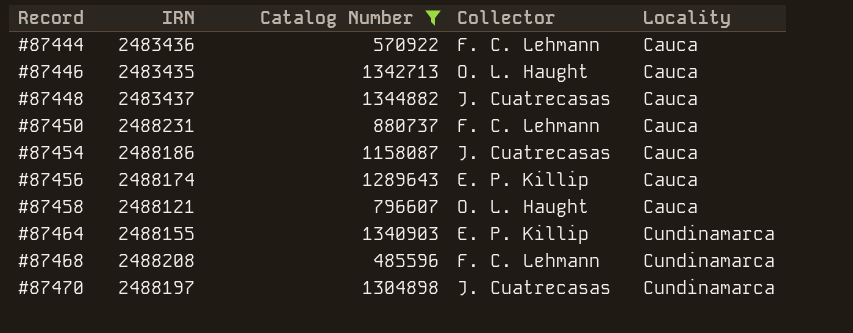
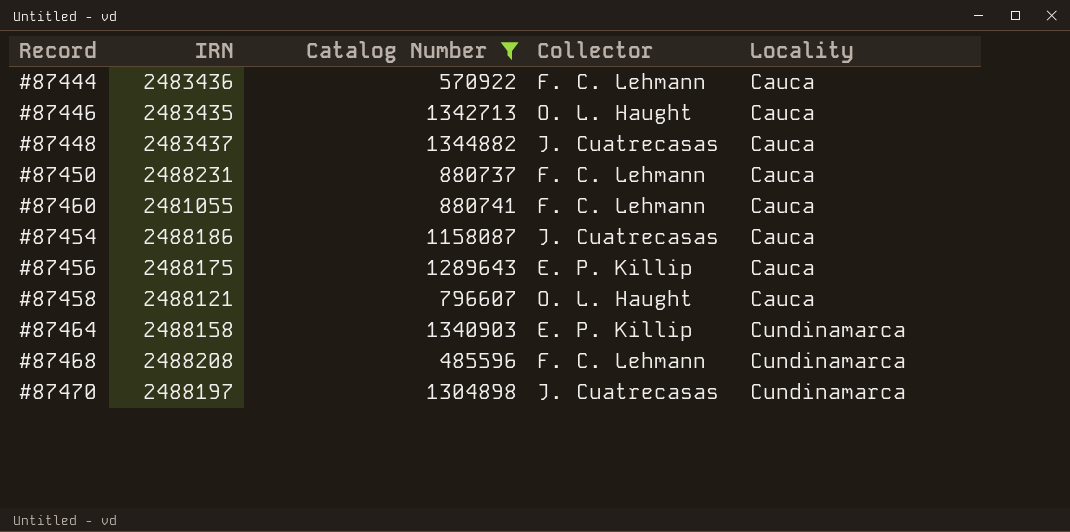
row #87460: none -> 2481055 | 880741 | F. C. Lehmann | Cauca
#87456 | IRN: 2488174 -> 2488175
#87464 | IRN: 2488155 -> 2488158

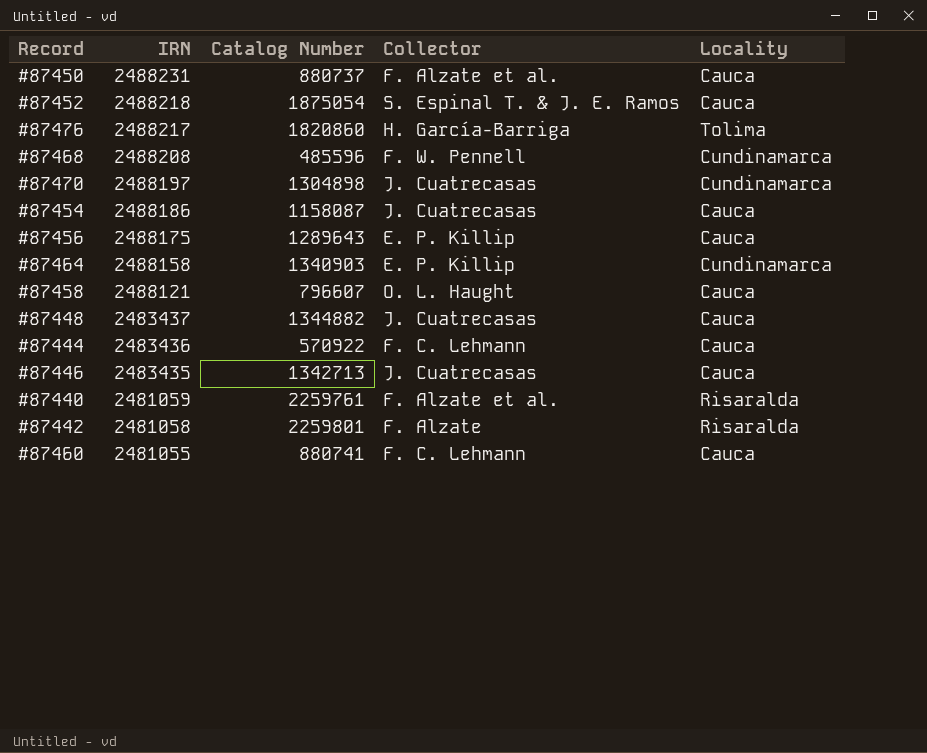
filter: Catalog Number <= 1344882 -> none
row order: Locality ascending -> IRN descending
#87450 | Collector: F. C. Lehmann -> F. Alzate et al.
#87468 | Collector: F. C. Lehmann -> F. W. Pennell
#87446 | Collector: O. L. Haught -> J. Cuatrecasas

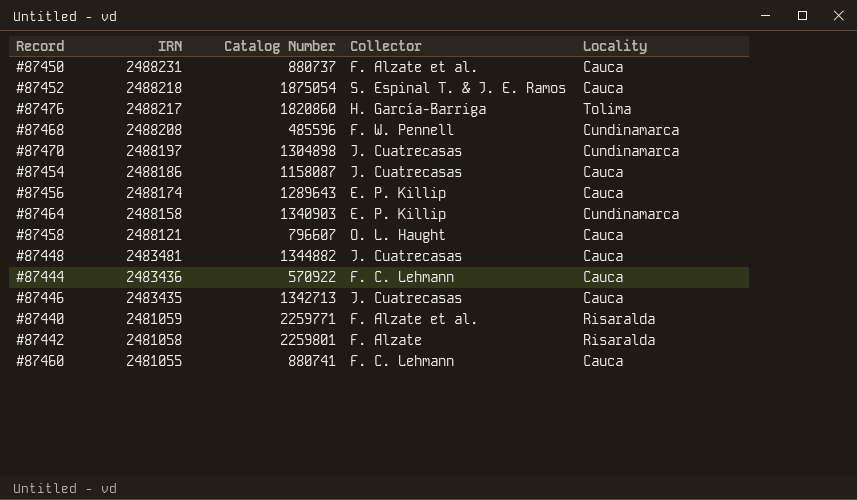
#87456 | IRN: 2488175 -> 2488174
#87448 | IRN: 2483437 -> 2483481
#87440 | Catalog Number: 2259761 -> 2259771

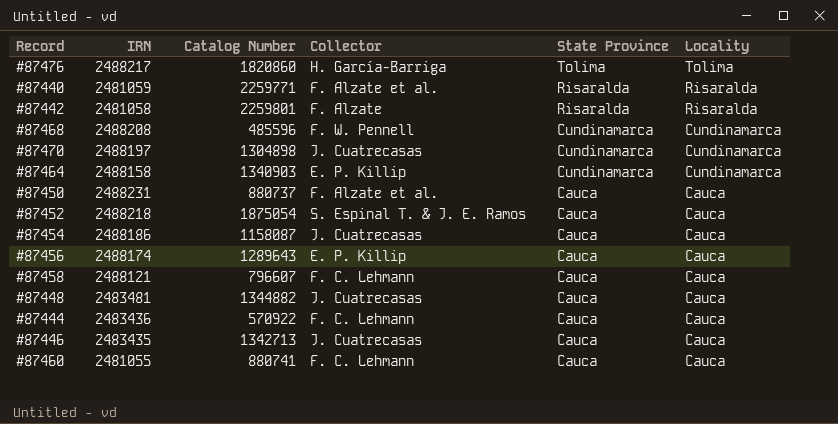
row order: IRN descending -> State Province descending
column State Province | position: none -> 5
#87458 | Collector: O. L. Haught -> F. C. Lehmann

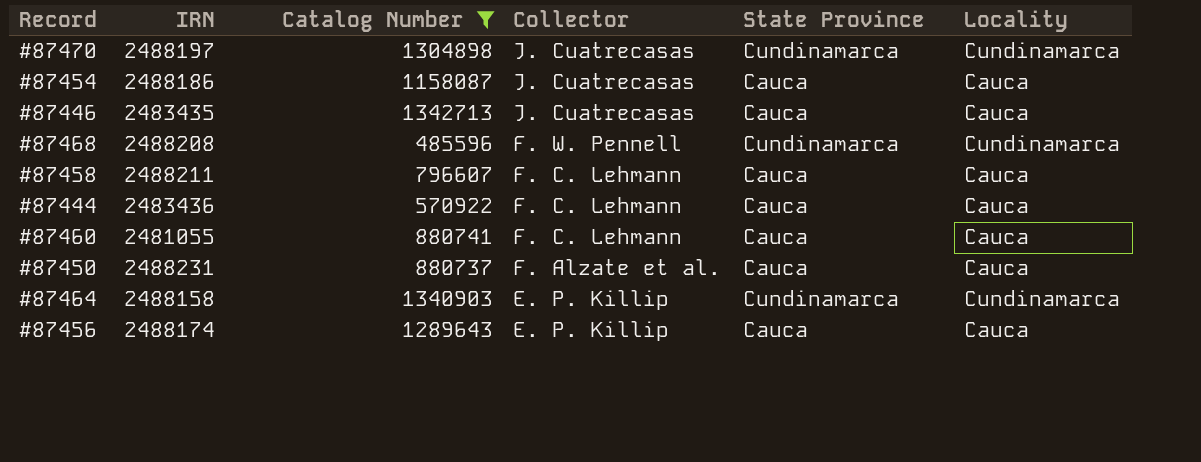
filter: none -> Catalog Number <= 1342713
row order: State Province descending -> Collector descending
#87458 | IRN: 2488121 -> 2488211

